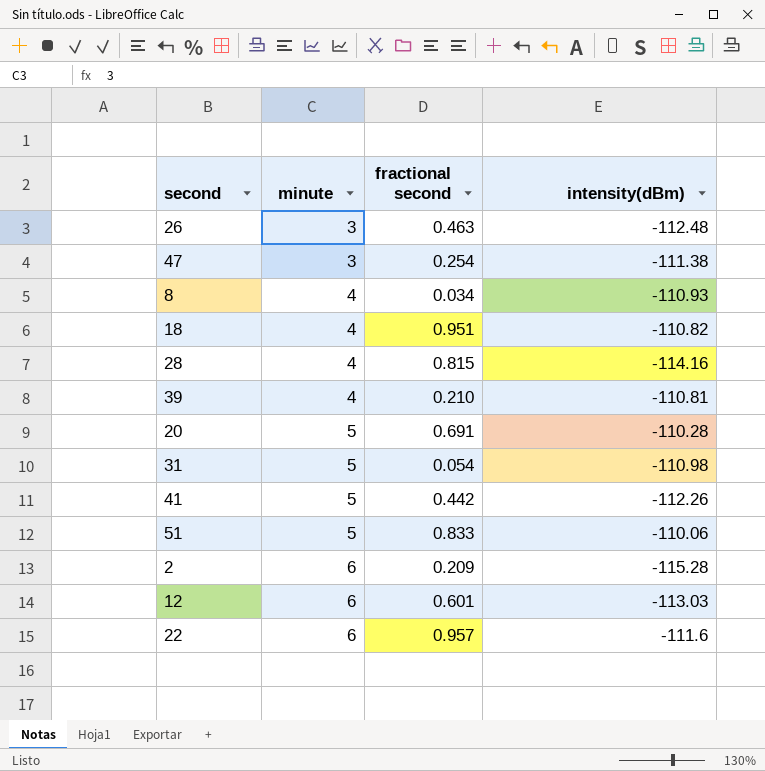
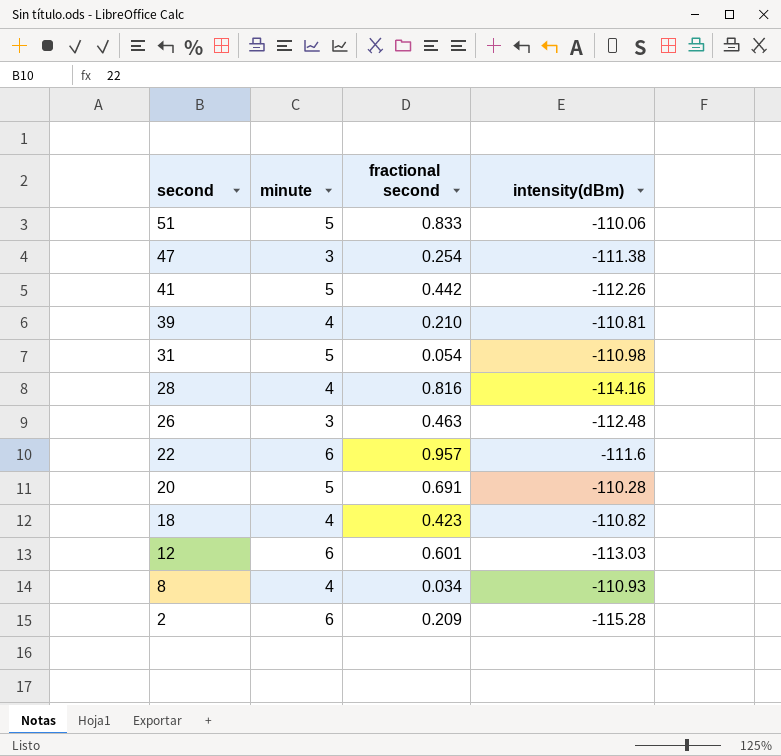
row order: minute ascending -> second descending
28 | fractional second: 0.815 -> 0.816
18 | fractional second: 0.951 -> 0.423

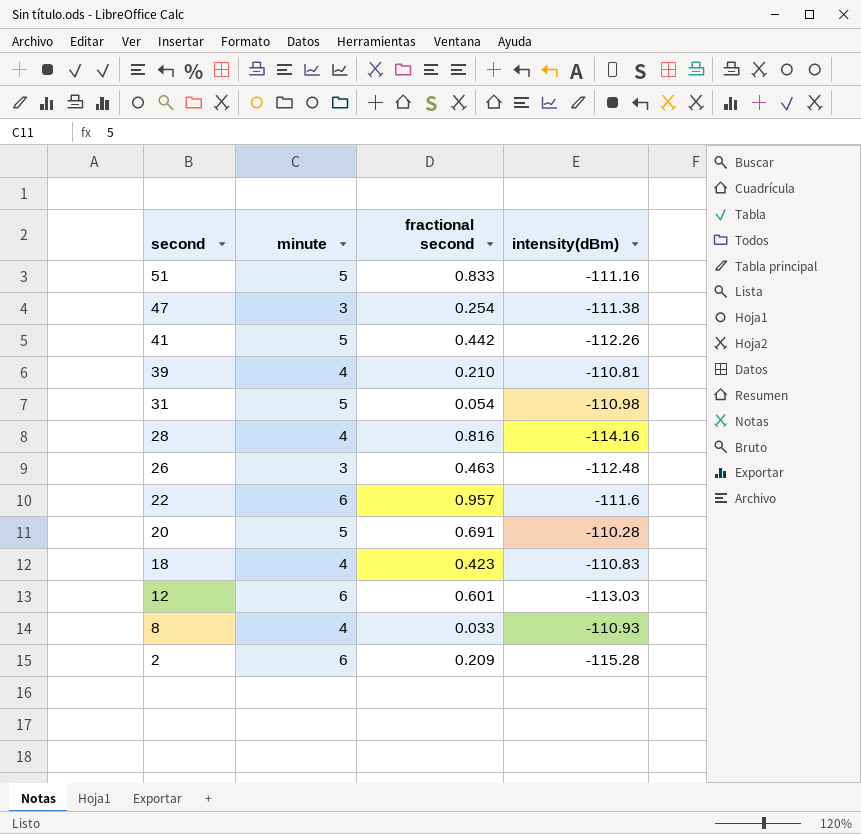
51 | intensity(dBm): -110.06 -> -111.16
18 | intensity(dBm): -110.82 -> -110.83
8 | fractional second: 0.034 -> 0.033

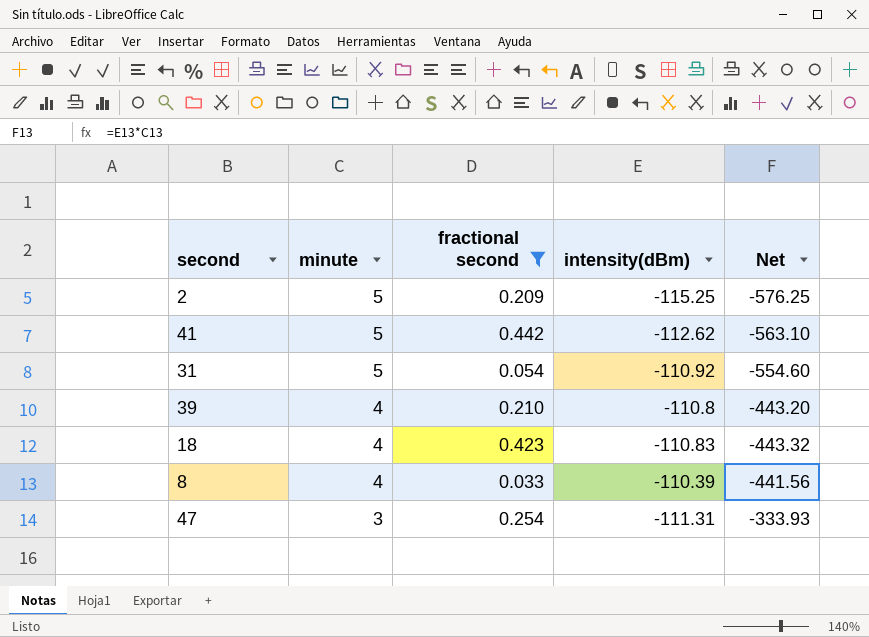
filter: none -> fractional second <= 0.442
row order: second descending -> minute descending
column Net | formula: none -> [minute] * [intensity(dBm)]
2 | minute: 6 -> 5
2 | intensity(dBm): -115.28 -> -115.25
41 | intensity(dBm): -112.26 -> -112.62
31 | intensity(dBm): -110.98 -> -110.92
39 | intensity(dBm): -110.81 -> -110.8
8 | intensity(dBm): -110.93 -> -110.39
47 | intensity(dBm): -111.38 -> -111.31

